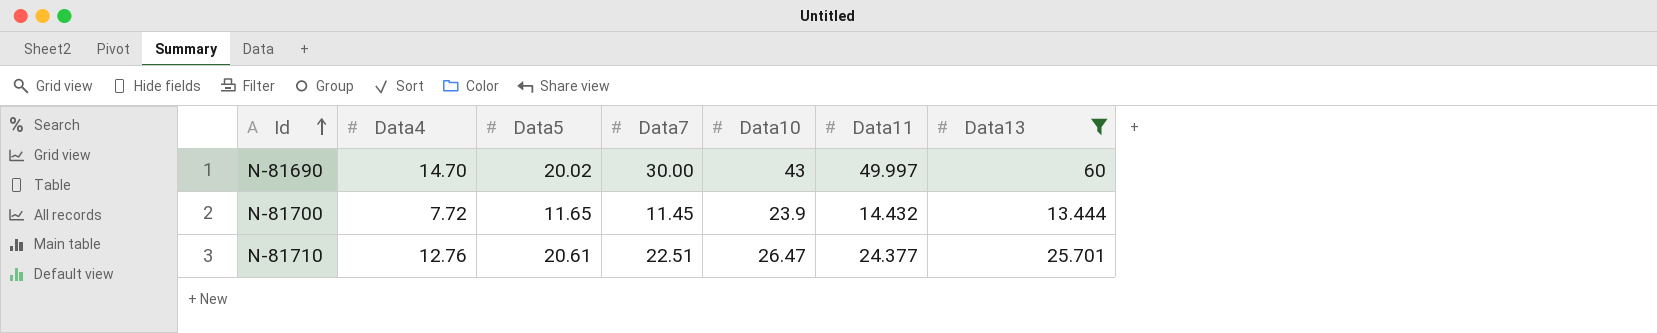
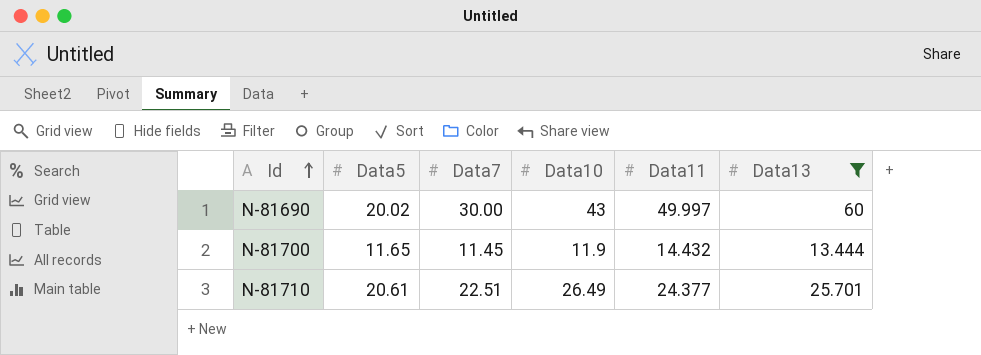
column Data4 | position: 2 -> none
N-81700 | Data10: 23.9 -> 11.9
N-81710 | Data10: 26.47 -> 26.49

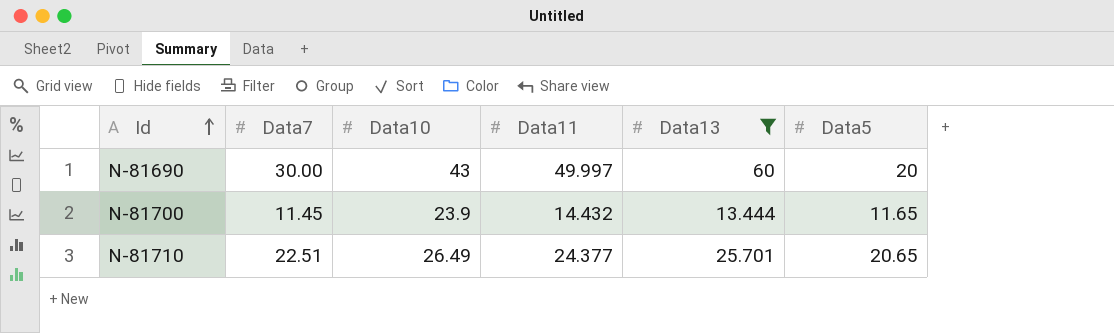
column Data5 | position: 2 -> 6
N-81690 | Data5: 20.02 -> 20
N-81700 | Data10: 11.9 -> 23.9
N-81710 | Data5: 20.61 -> 20.65

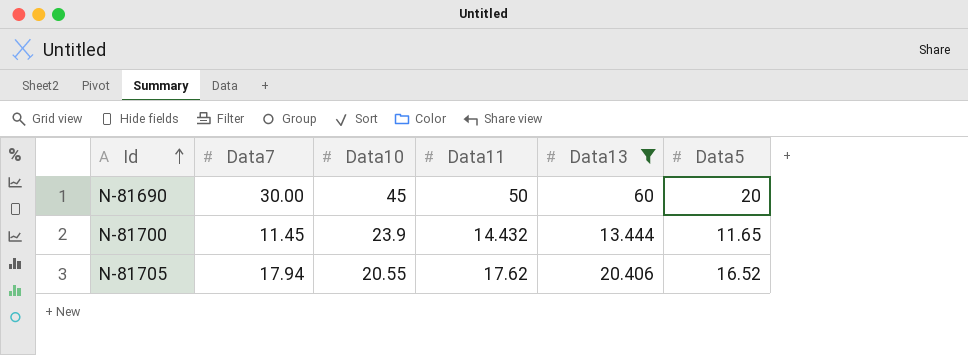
row N-81710: 22.51 | 26.49 | 24.377 | 25.701 | 20.65 -> none
N-81690 | Data10: 43 -> 45
N-81690 | Data11: 49.997 -> 50
row N-81705: none -> 17.94 | 20.55 | 17.62 | 20.406 | 16.52

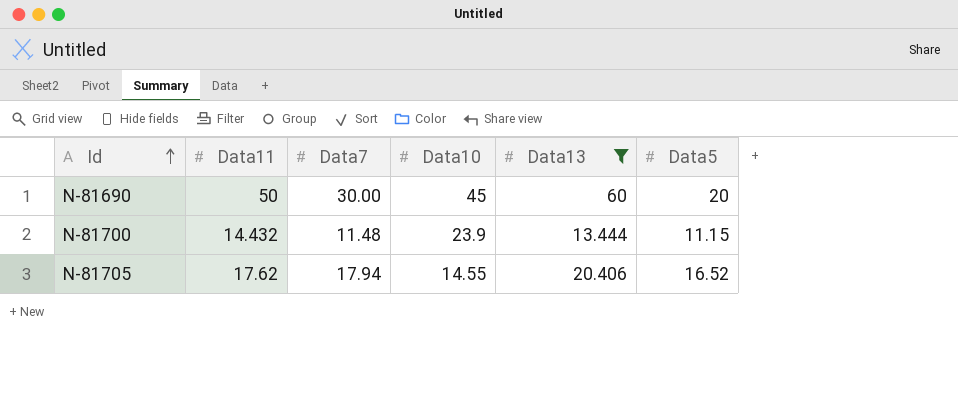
column Data11 | position: 4 -> 2
N-81700 | Data7: 11.45 -> 11.48
N-81700 | Data5: 11.65 -> 11.15
N-81705 | Data10: 20.55 -> 14.55

